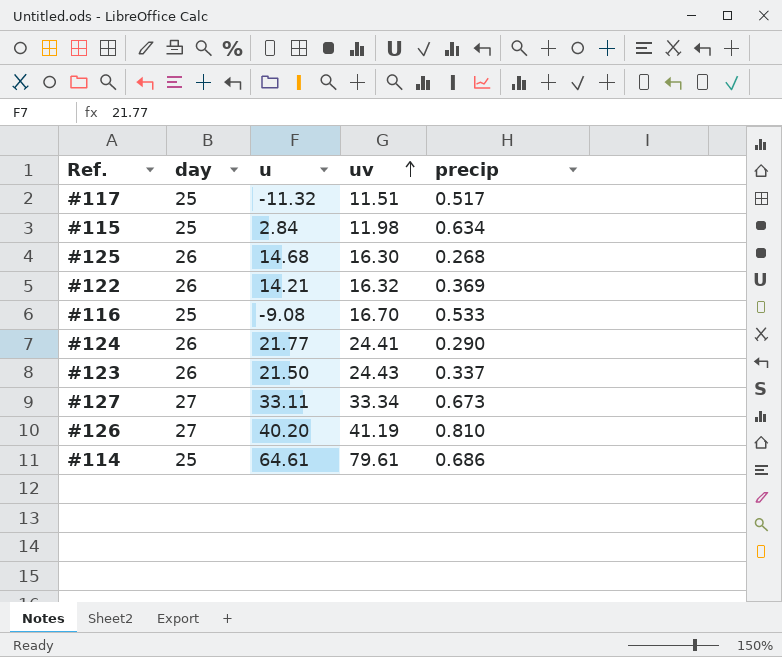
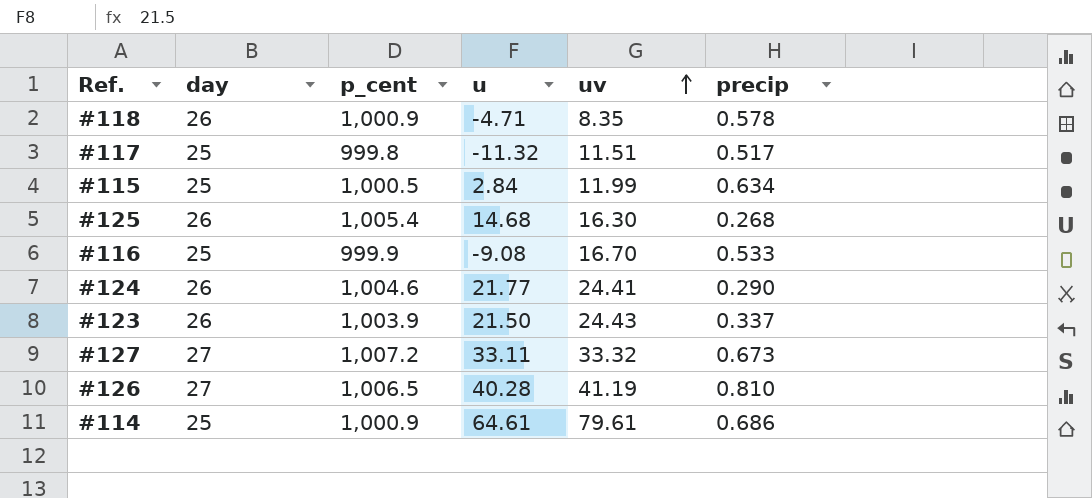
column p_cent | position: none -> 3
row #122: 26 | 14.21 | 16.32 | 0.369 -> none
row #118: none -> 26 | 1,000.9 | -4.71 | 8.35 | 0.578
#115 | uv: 11.98 -> 11.99
#127 | uv: 33.34 -> 33.32
#126 | u: 40.20 -> 40.28

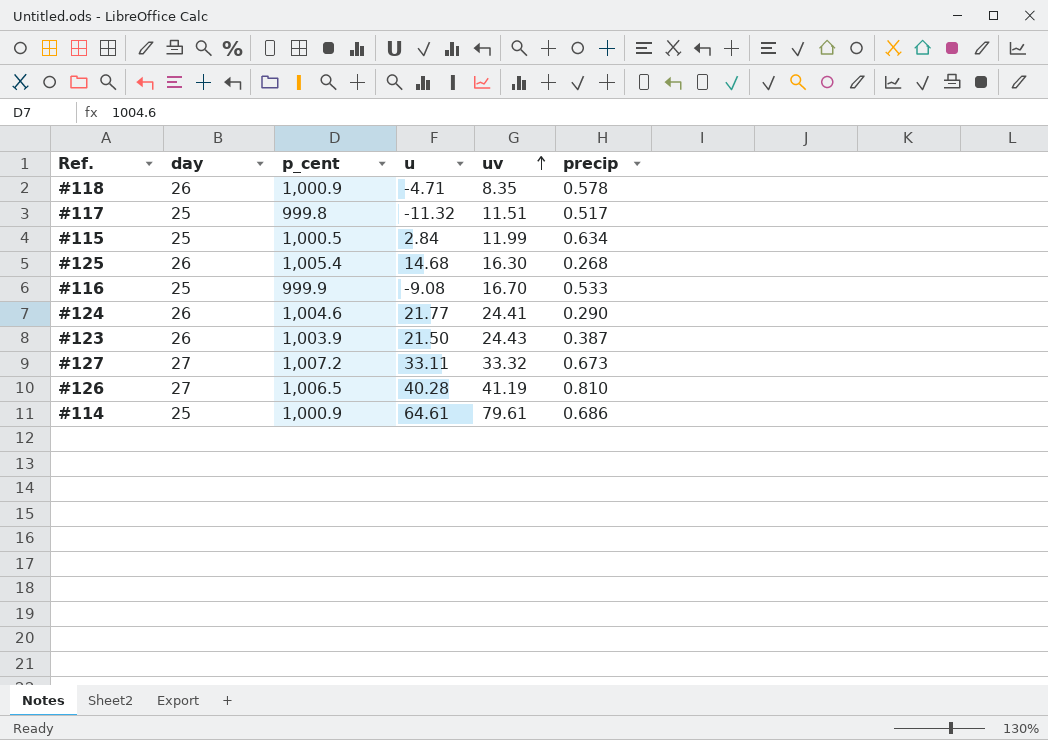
#123 | precip: 0.337 -> 0.387

